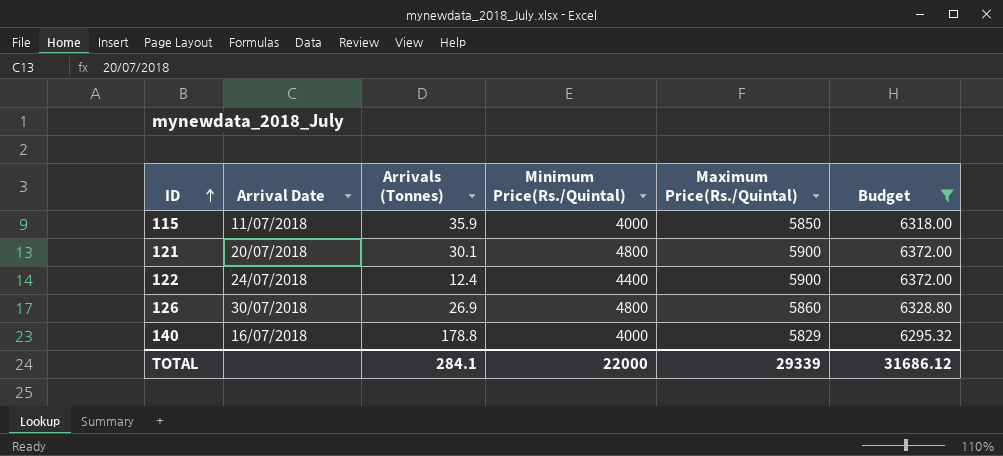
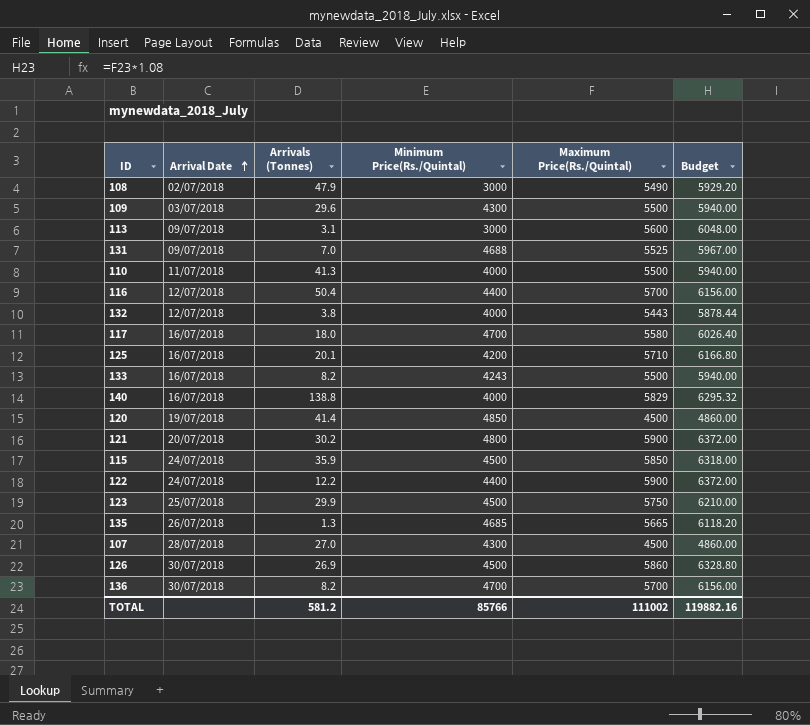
filter: Budget >= 6295.32 -> none
row order: ID ascending -> Arrival Date ascending
140 | Arrivals (Tonnes): 178.8 -> 138.8
121 | Arrivals (Tonnes): 30.1 -> 30.2
115 | Arrival Date: 11/07/2018 -> 24/07/2018
115 | Minimum Price(Rs./Quintal): 4000 -> 4500
122 | Arrivals (Tonnes): 12.4 -> 12.2
126 | Minimum Price(Rs./Quintal): 4800 -> 4500
TOTAL | Arrivals (Tonnes): 284.1 -> 581.2
TOTAL | Minimum Price(Rs./Quintal): 22000 -> 85766
TOTAL | Maximum Price(Rs./Quintal): 29339 -> 111002
TOTAL | Budget: 31686.12 -> 119882.16

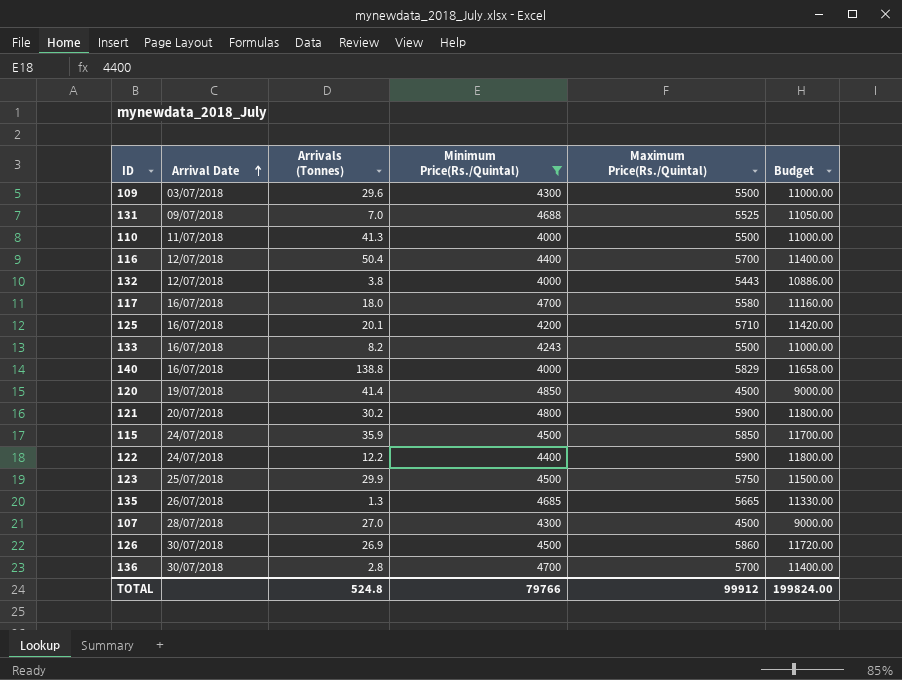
filter: none -> Minimum Price(Rs./Quintal) != 3000
column Budget | formula: [Maximum Price(Rs./Quintal)] * 1.08 -> [Maximum Price(Rs./Quintal)] * 2
136 | Arrivals (Tonnes): 8.2 -> 2.8
TOTAL | Arrivals (Tonnes): 581.2 -> 524.8
TOTAL | Minimum Price(Rs./Quintal): 85766 -> 79766
TOTAL | Maximum Price(Rs./Quintal): 111002 -> 99912
TOTAL | Budget: 119882.16 -> 199824.00

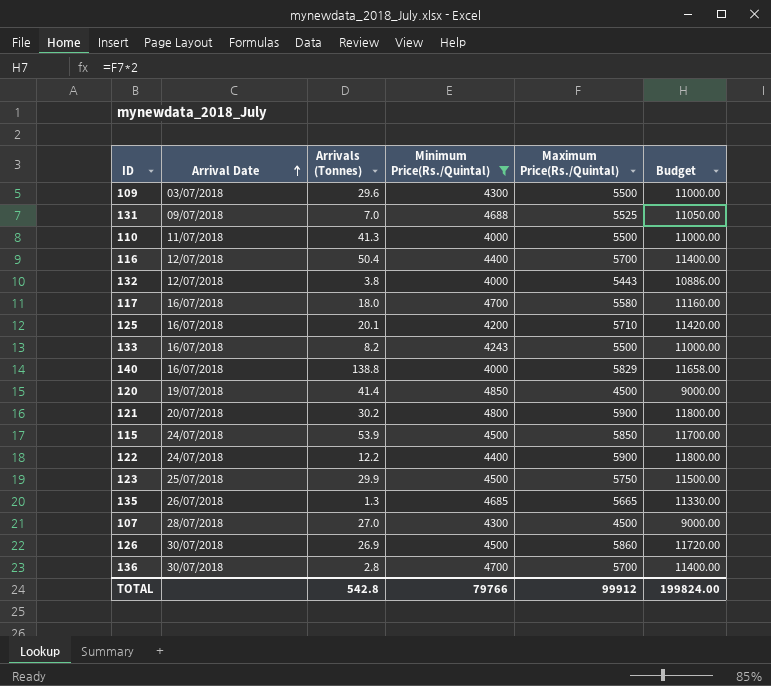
115 | Arrivals (Tonnes): 35.9 -> 53.9
TOTAL | Arrivals (Tonnes): 524.8 -> 542.8

